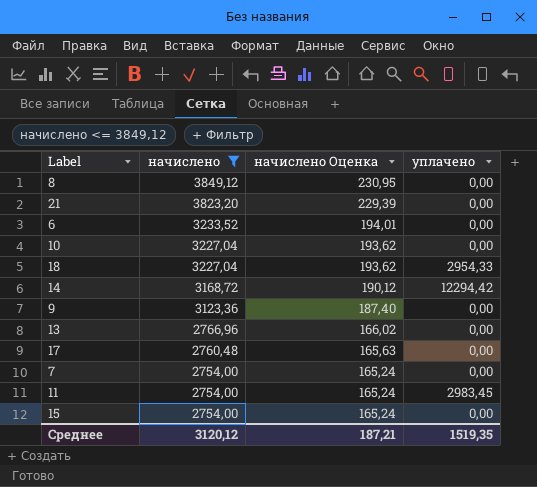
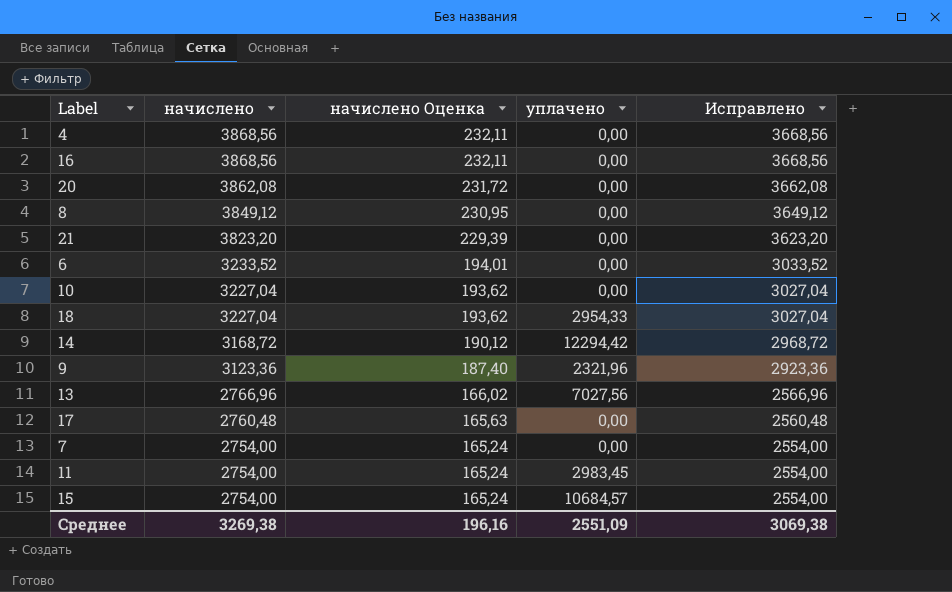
filter: начислено <= 3849,12 -> none
column Исправлено | formula: none -> [начислено] - 200
9 | уплачено: 0,00 -> 2321,96
13 | уплачено: 0,00 -> 7027,56
15 | уплачено: 0,00 -> 10684,57
Среднее | начислено: 3120,12 -> 3269,38
Среднее | начислено Оценка: 187,21 -> 196,16
Среднее | уплачено: 1519,35 -> 2551,09

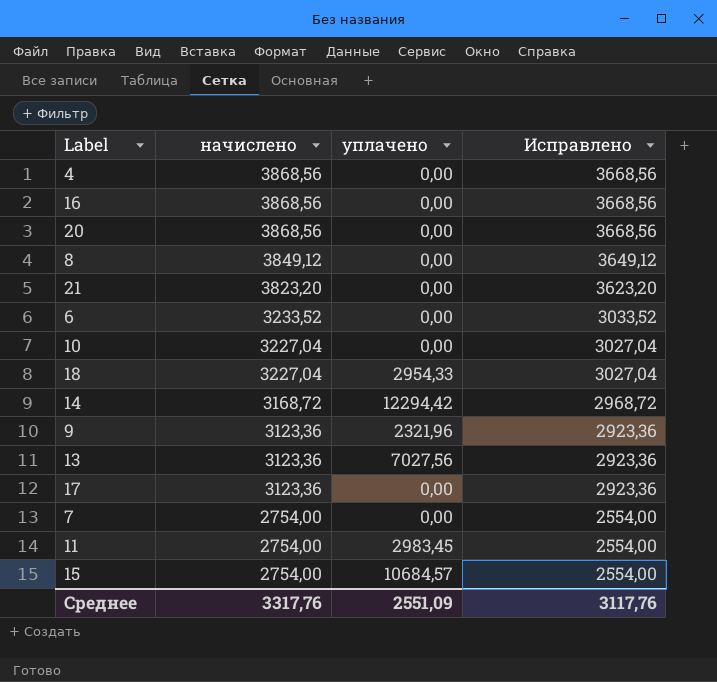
column начислено Оценка | formula: [начислено] * 0,06 -> none
20 | начислено: 3862,08 -> 3868,56
20 | Исправлено: 3662,08 -> 3668,56
13 | начислено: 2766,96 -> 3123,36
13 | Исправлено: 2566,96 -> 2923,36
17 | начислено: 2760,48 -> 3123,36
17 | Исправлено: 2560,48 -> 2923,36
Среднее | начислено: 3269,38 -> 3317,76
Среднее | Исправлено: 3069,38 -> 3117,76

